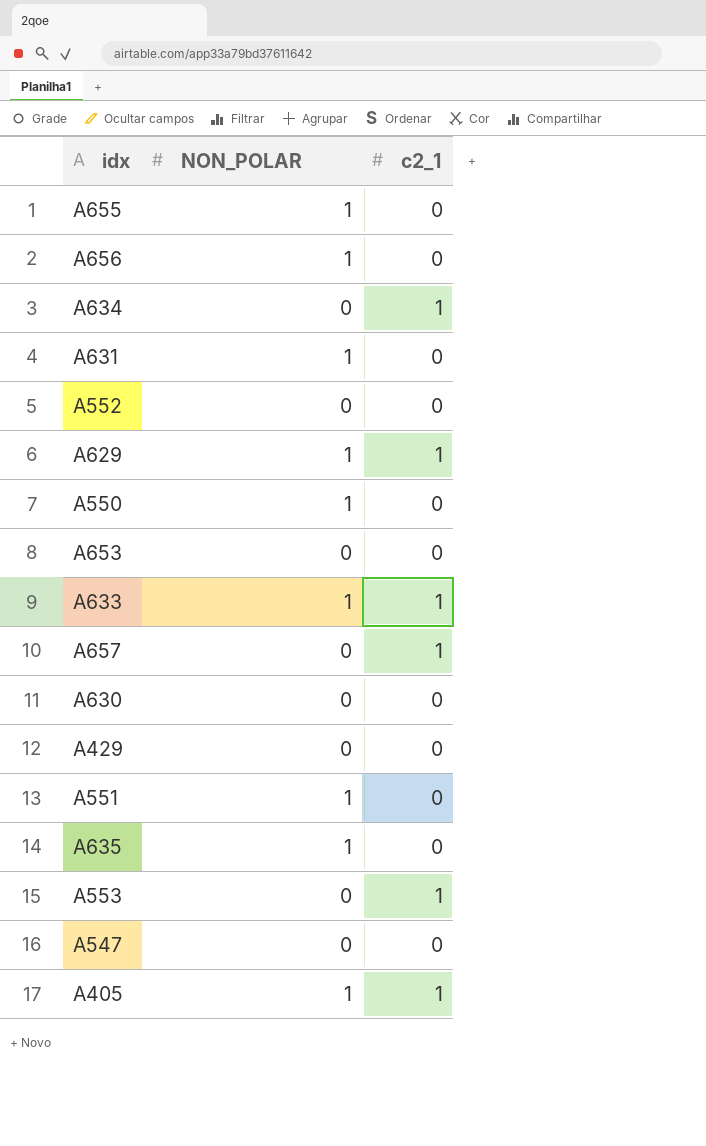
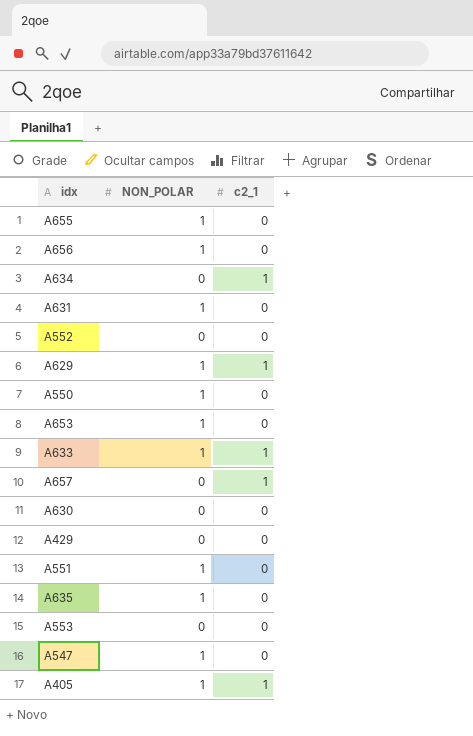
A653 | NON_POLAR: 0 -> 1
A553 | c2_1: 1 -> 0
A547 | NON_POLAR: 0 -> 1

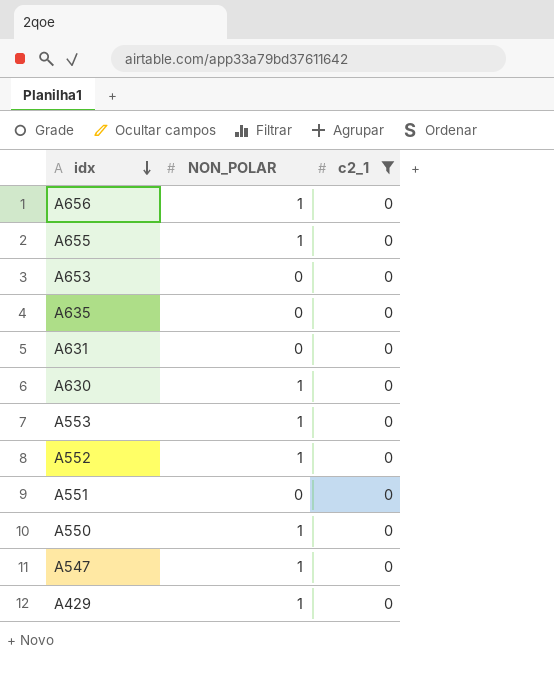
filter: none -> c2_1 = 0
row order: none -> idx descending
A653 | NON_POLAR: 1 -> 0
A635 | NON_POLAR: 1 -> 0
A631 | NON_POLAR: 1 -> 0
A630 | NON_POLAR: 0 -> 1
A553 | NON_POLAR: 0 -> 1
A552 | NON_POLAR: 0 -> 1
A551 | NON_POLAR: 1 -> 0
A429 | NON_POLAR: 0 -> 1

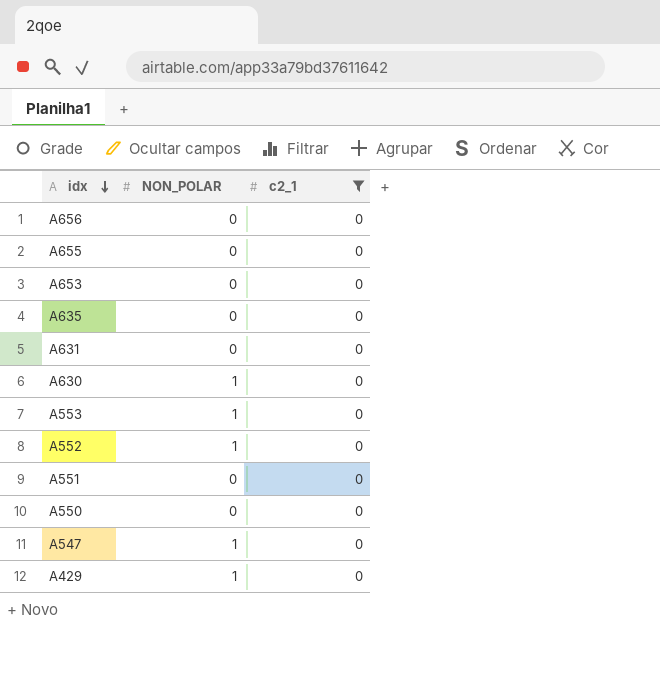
A656 | NON_POLAR: 1 -> 0
A655 | NON_POLAR: 1 -> 0
A550 | NON_POLAR: 1 -> 0

